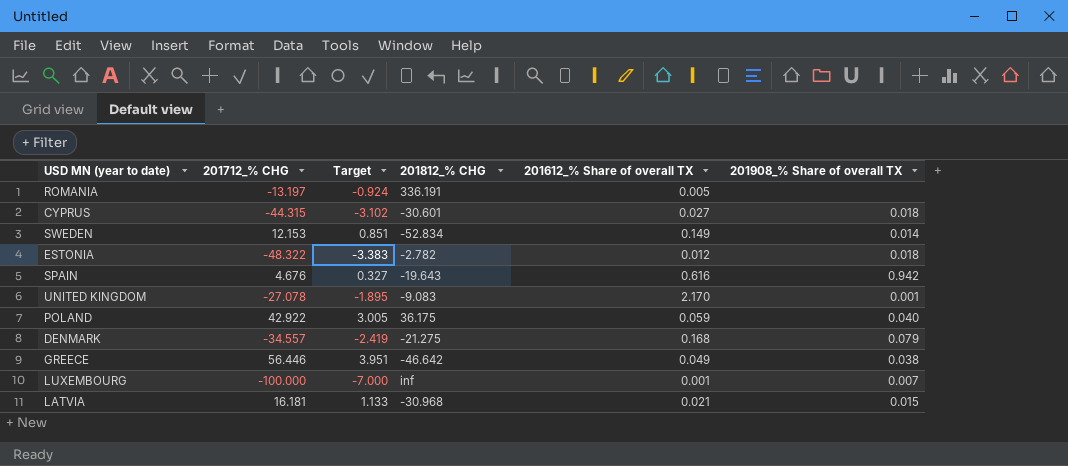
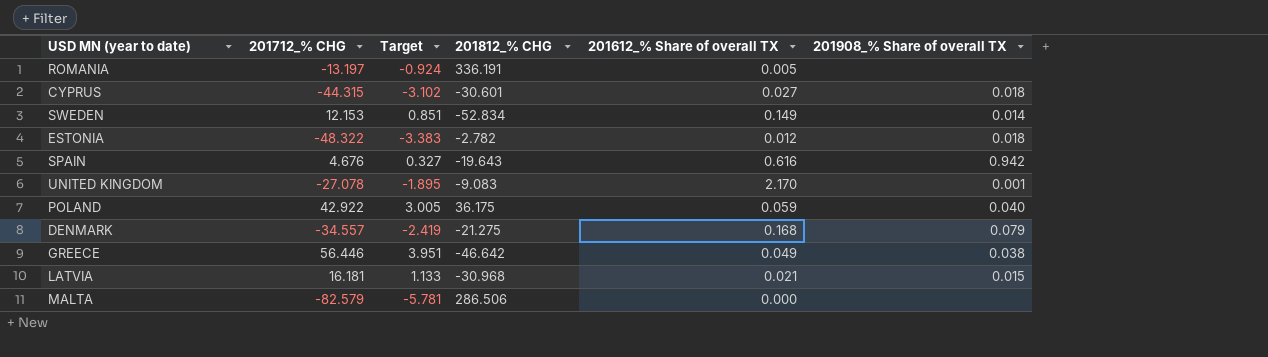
row LUXEMBOURG: -100.000 | -7.000 | inf | 0.001 | 0.007 -> none
row MALTA: none -> -82.579 | -5.781 | 286.506 | 0.000 | none

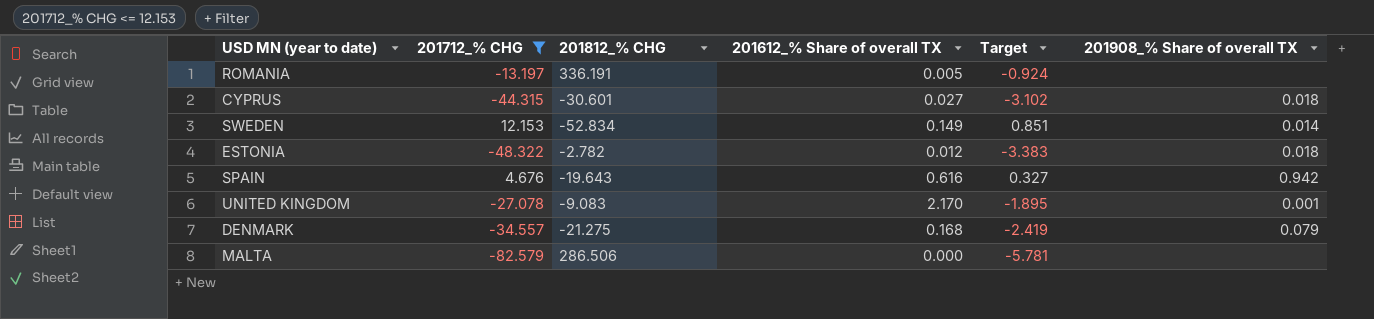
filter: none -> 201712_% CHG <= 12.153
column Target | position: 3 -> 5

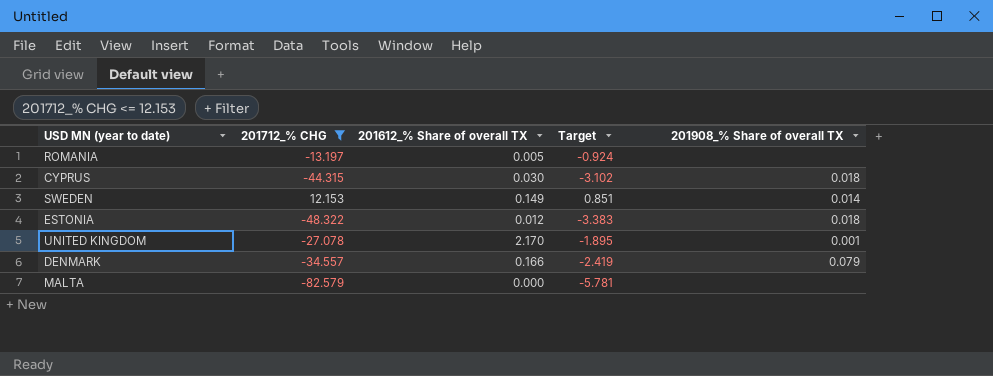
column 201812_% CHG | position: 3 -> none
row SPAIN: 4.676 | -19.643 | 0.616 | 0.327 | 0.942 -> none
CYPRUS | 201612_% Share of overall TX: 0.027 -> 0.030
DENMARK | 201612_% Share of overall TX: 0.168 -> 0.166

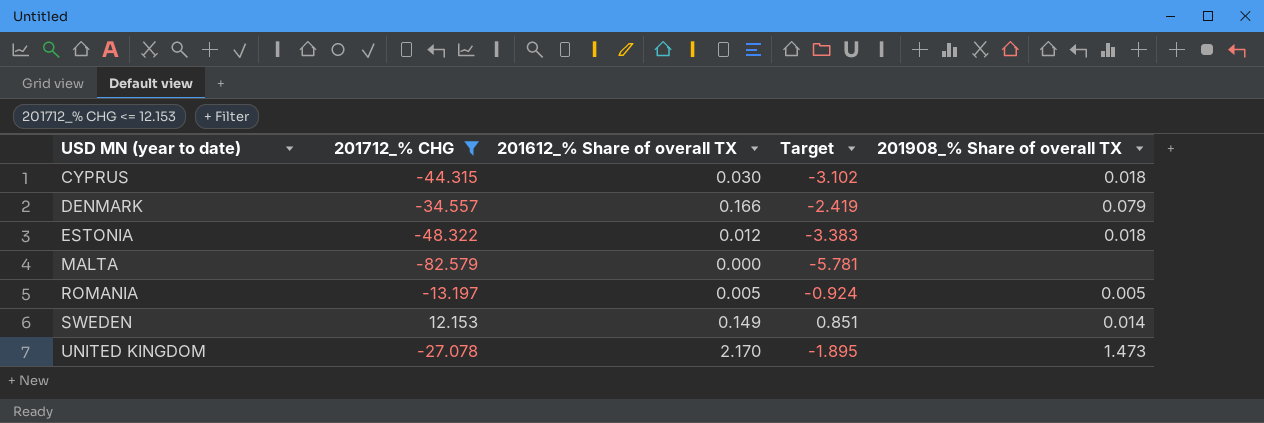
row order: none -> USD MN (year to date) ascending
ROMANIA | 201908_% Share of overall TX: none -> 0.005
UNITED KINGDOM | 201908_% Share of overall TX: 0.001 -> 1.473

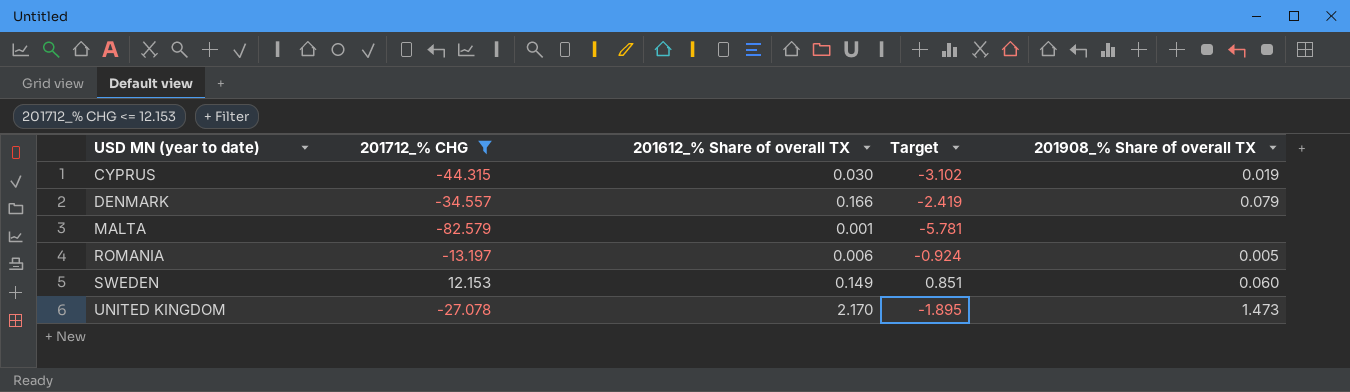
row ESTONIA: -48.322 | 0.012 | -3.383 | 0.018 -> none
CYPRUS | 201908_% Share of overall TX: 0.018 -> 0.019
MALTA | 201612_% Share of overall TX: 0.000 -> 0.001
ROMANIA | 201612_% Share of overall TX: 0.005 -> 0.006
SWEDEN | 201908_% Share of overall TX: 0.014 -> 0.060

